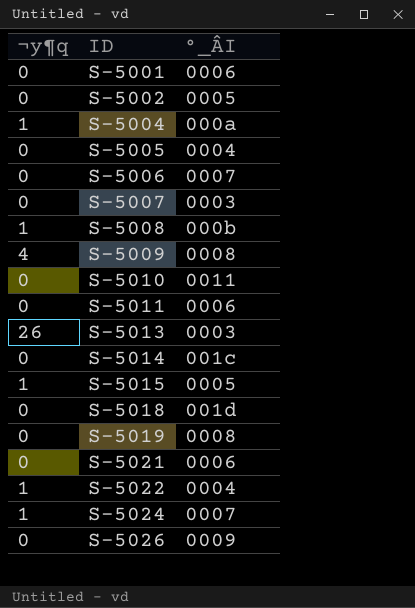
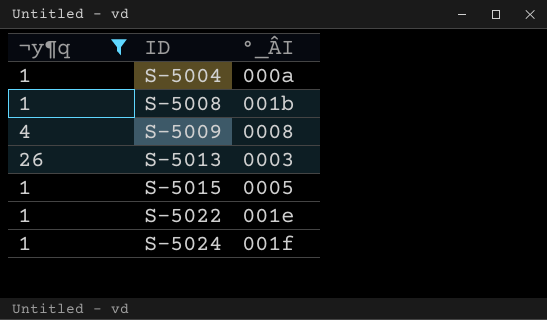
filter: none -> ¬y¶q != 0
S-5008 | °_ÂI: 000b -> 001b
S-5022 | °_ÂI: 0004 -> 001e
S-5024 | °_ÂI: 0007 -> 001f

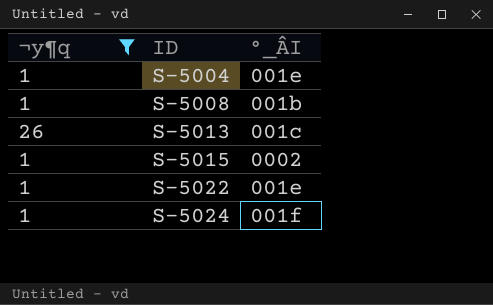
row S-5009: 4 | 0008 -> none
S-5004 | °_ÂI: 000a -> 001e
S-5013 | °_ÂI: 0003 -> 001c
S-5015 | °_ÂI: 0005 -> 0002

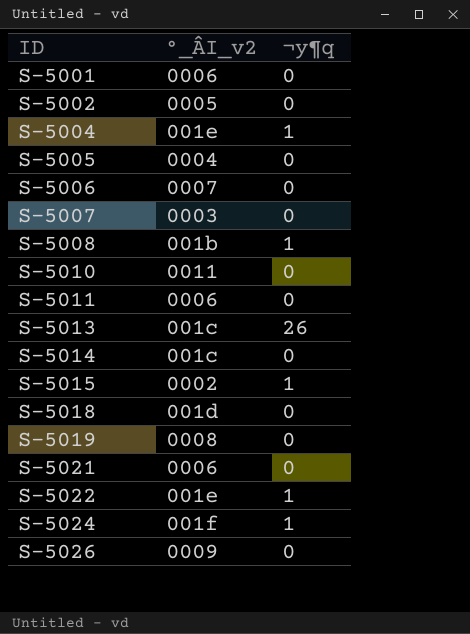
filter: ¬y¶q != 0 -> none
column name: °_ÂI -> °_ÂI_v2
column ¬y¶q | position: 1 -> 3

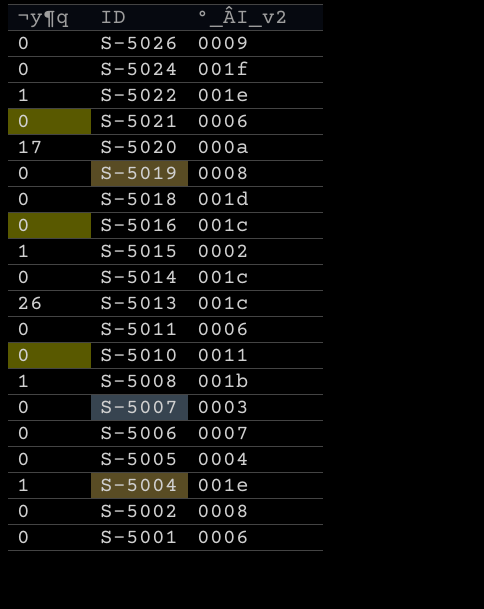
row order: ID ascending -> ID descending
column ¬y¶q | position: 3 -> 1
S-5024 | ¬y¶q: 1 -> 0
row S-5020: none -> 17 | 000a
row S-5016: none -> 0 | 001c
S-5002 | °_ÂI_v2: 0005 -> 0008

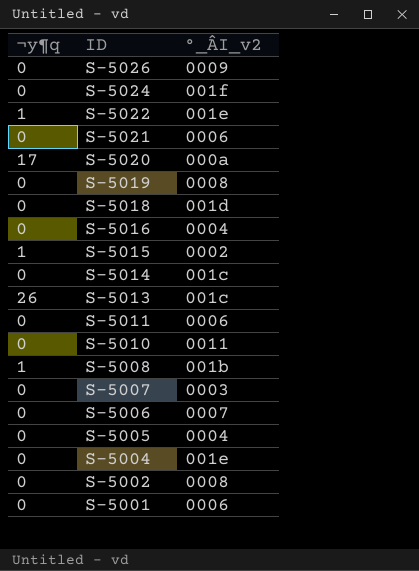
S-5016 | °_ÂI_v2: 001c -> 0004
S-5004 | ¬y¶q: 1 -> 0

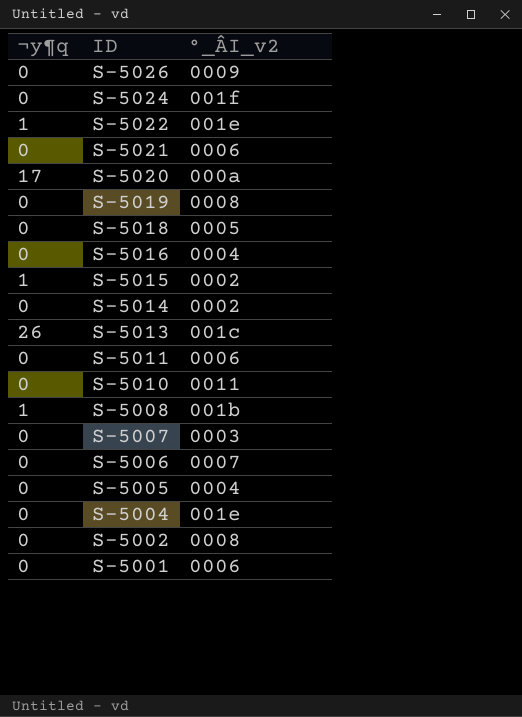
S-5018 | °_ÂI_v2: 001d -> 0005
S-5014 | °_ÂI_v2: 001c -> 0002

